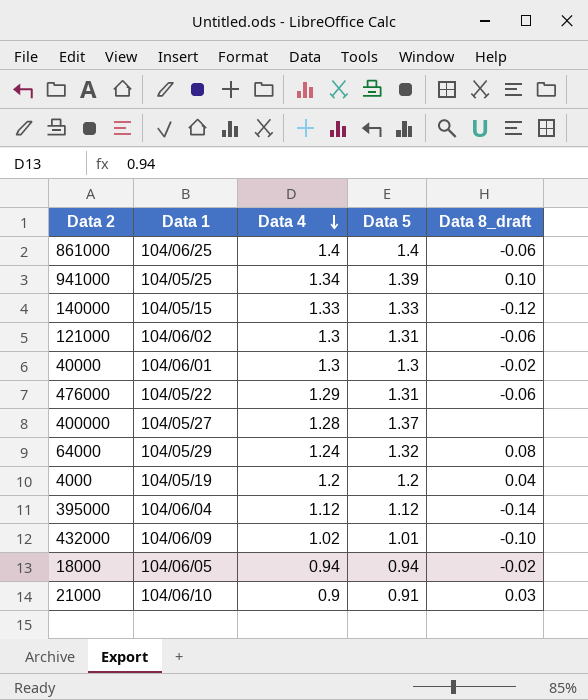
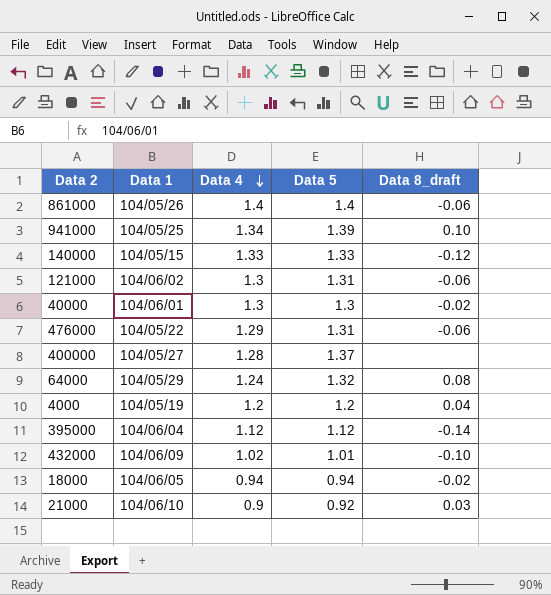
861000 | Data 1: 104/06/25 -> 104/05/26
21000 | Data 5: 0.91 -> 0.92

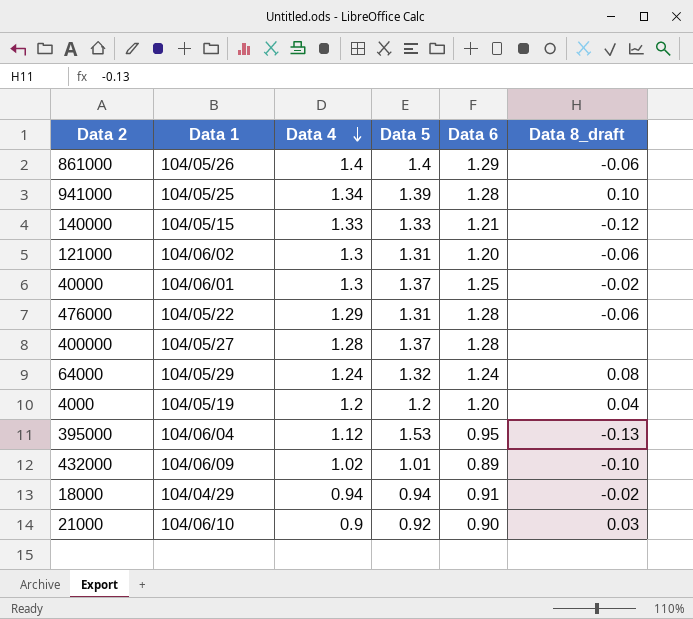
column Data 6 | position: none -> 5
40000 | Data 5: 1.3 -> 1.37
395000 | Data 5: 1.12 -> 1.53
395000 | Data 8_draft: -0.14 -> -0.13
18000 | Data 1: 104/06/05 -> 104/04/29

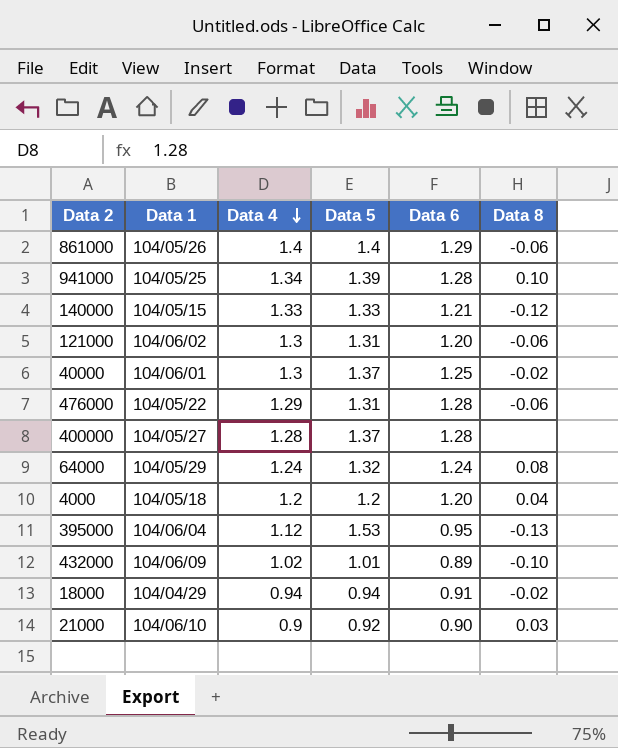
column name: Data 8_draft -> Data 8
4000 | Data 1: 104/05/19 -> 104/05/18

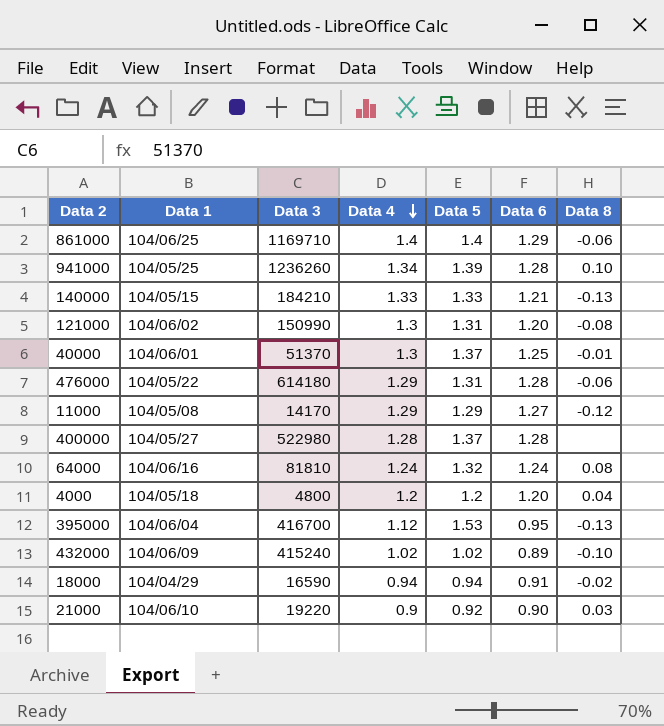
column Data 3 | position: none -> 3
861000 | Data 1: 104/05/26 -> 104/06/25
140000 | Data 8: -0.12 -> -0.13
121000 | Data 8: -0.06 -> -0.08
40000 | Data 8: -0.02 -> -0.01
row 11000: none -> 104/05/08 | 14170 | 1.29 | 1.29 | 1.27 | -0.12
64000 | Data 1: 104/05/29 -> 104/06/16
432000 | Data 5: 1.01 -> 1.02

